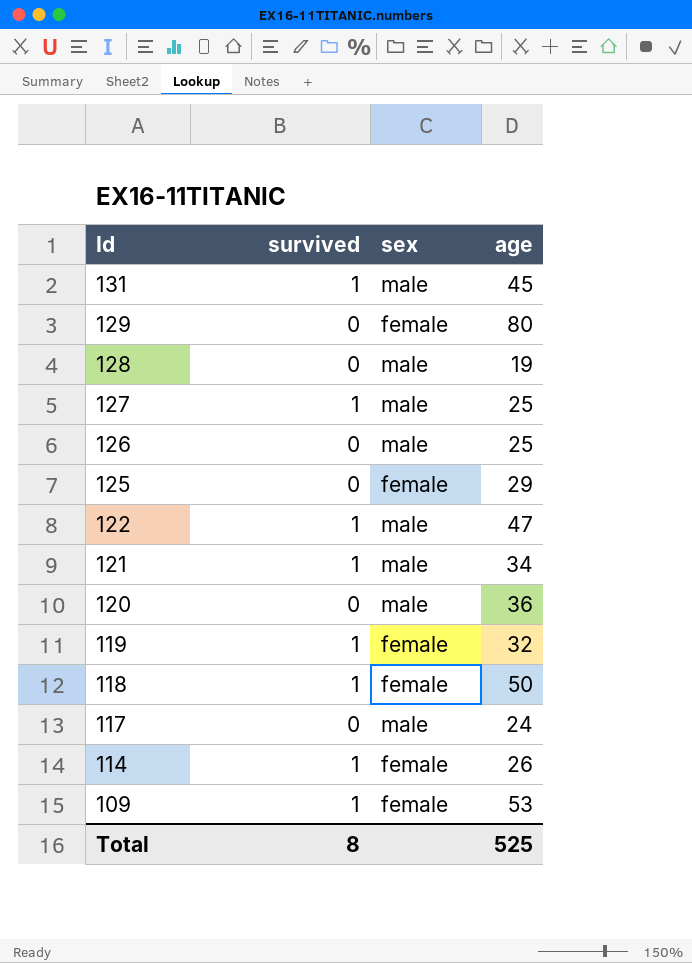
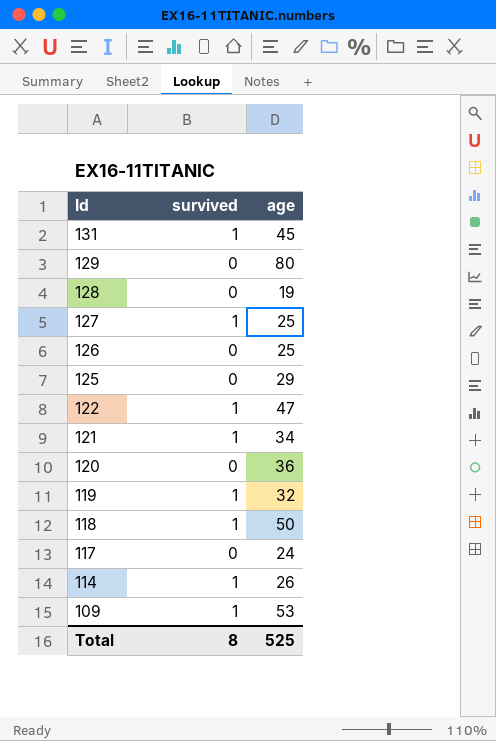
column sex | position: 3 -> none

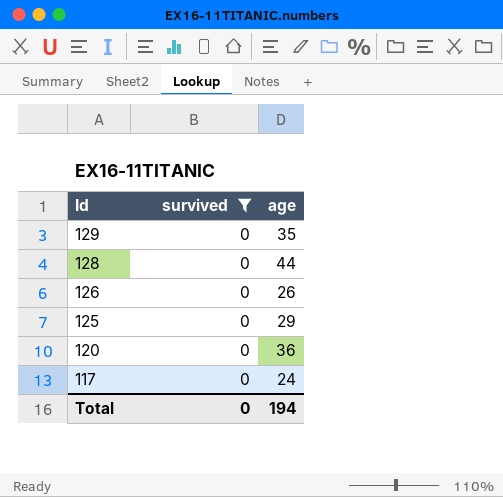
filter: none -> survived = 0
129 | age: 80 -> 35
128 | age: 19 -> 44
126 | age: 25 -> 26
Total | survived: 8 -> 0
Total | age: 525 -> 194

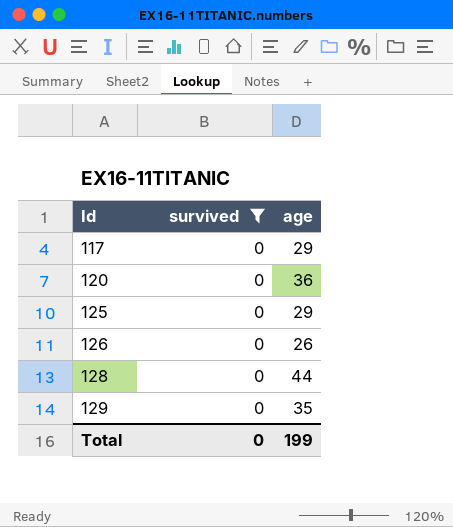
row order: Id descending -> Id ascending
117 | age: 24 -> 29
Total | age: 194 -> 199

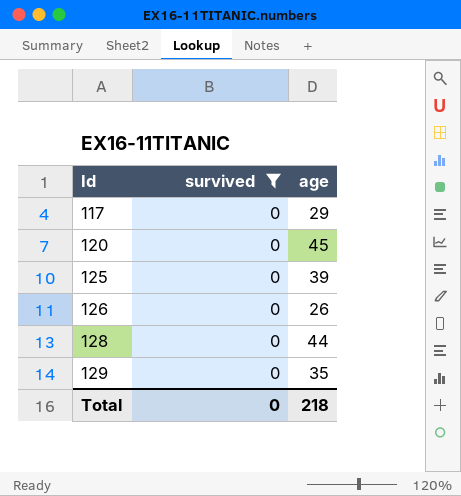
120 | age: 36 -> 45
125 | age: 29 -> 39
Total | age: 199 -> 218

